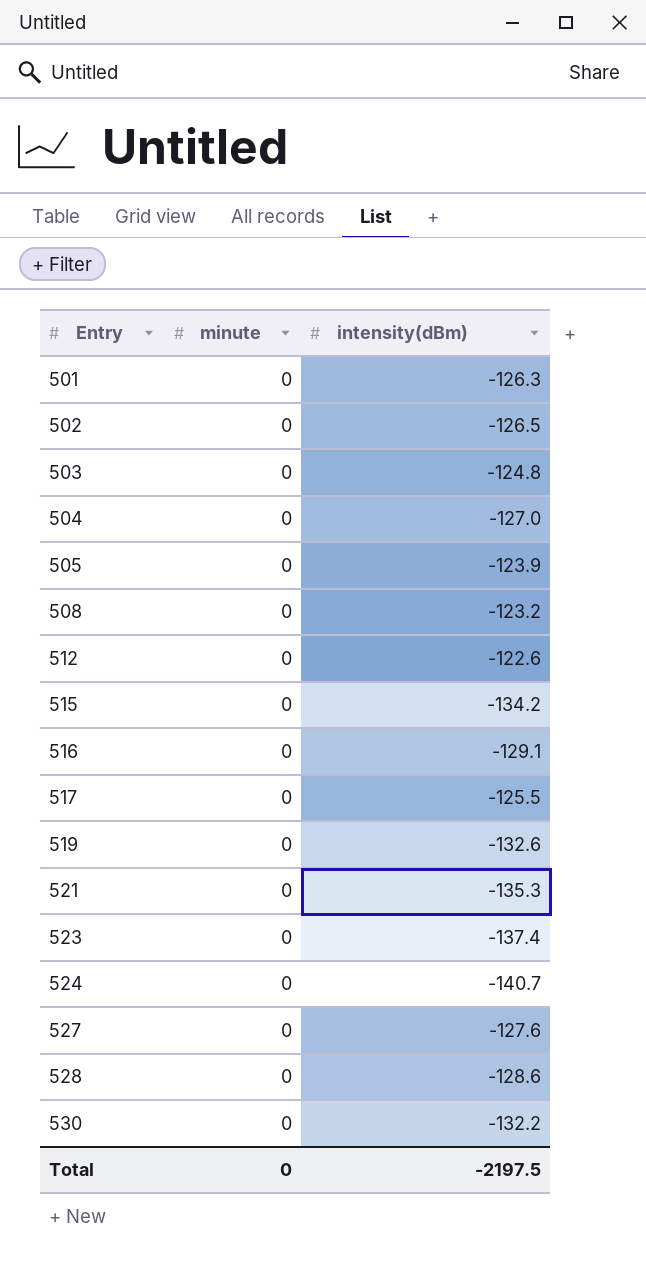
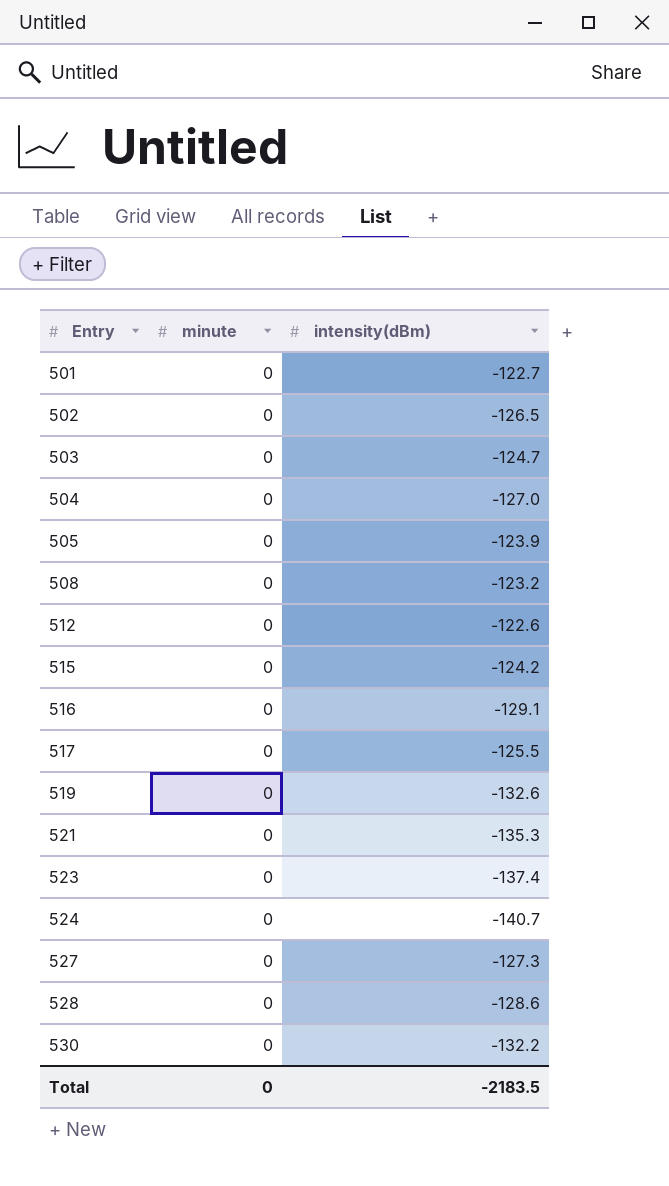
501 | intensity(dBm): -126.3 -> -122.7
503 | intensity(dBm): -124.8 -> -124.7
515 | intensity(dBm): -134.2 -> -124.2
527 | intensity(dBm): -127.6 -> -127.3
Total | intensity(dBm): -2197.5 -> -2183.5

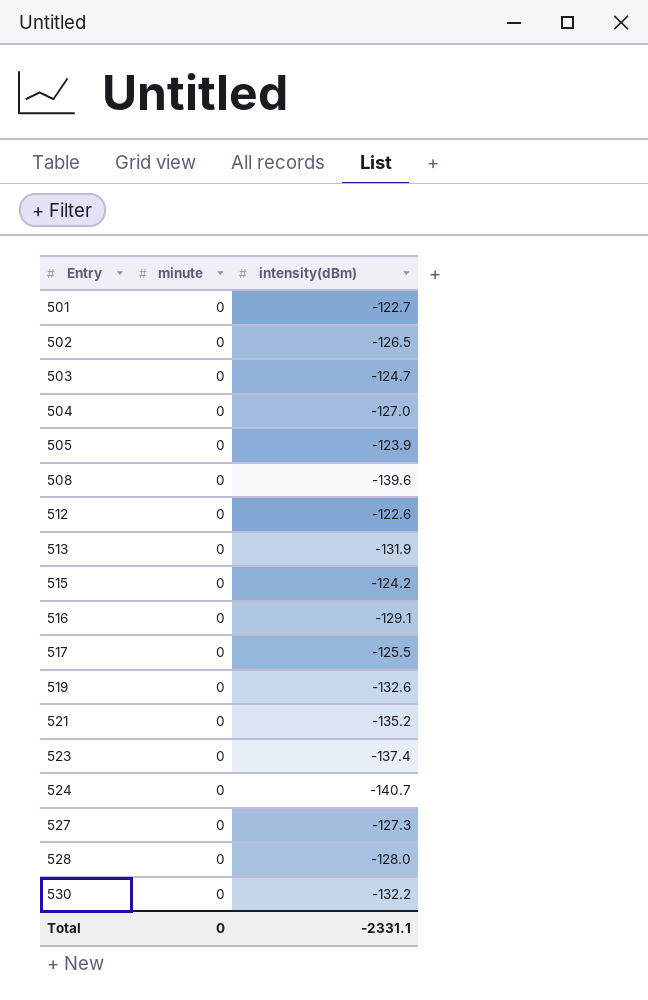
508 | intensity(dBm): -123.2 -> -139.6
row 513: none -> 0 | -131.9
521 | intensity(dBm): -135.3 -> -135.2
528 | intensity(dBm): -128.6 -> -128.0
Total | intensity(dBm): -2183.5 -> -2331.1

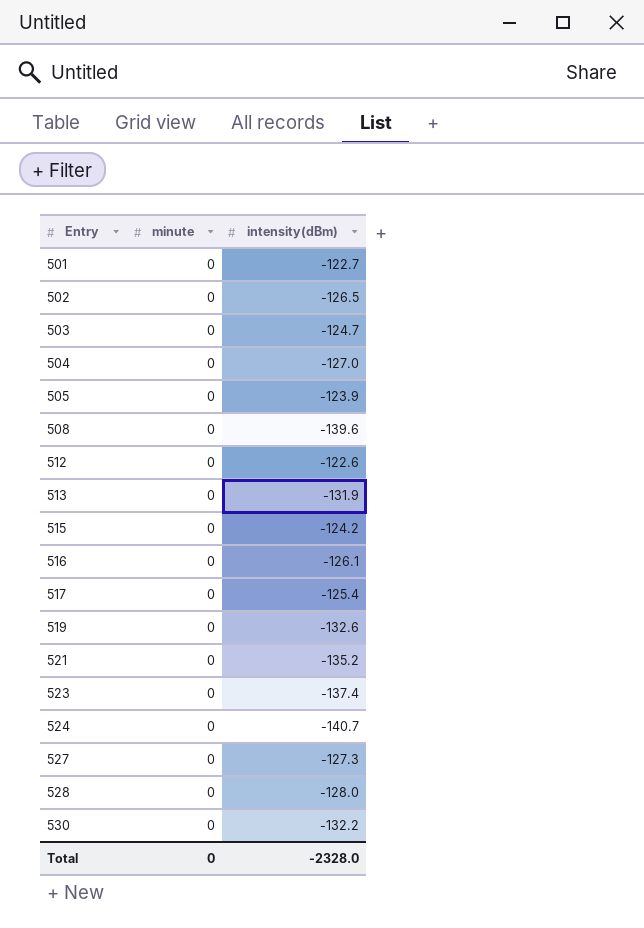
516 | intensity(dBm): -129.1 -> -126.1
517 | intensity(dBm): -125.5 -> -125.4
Total | intensity(dBm): -2331.1 -> -2328.0

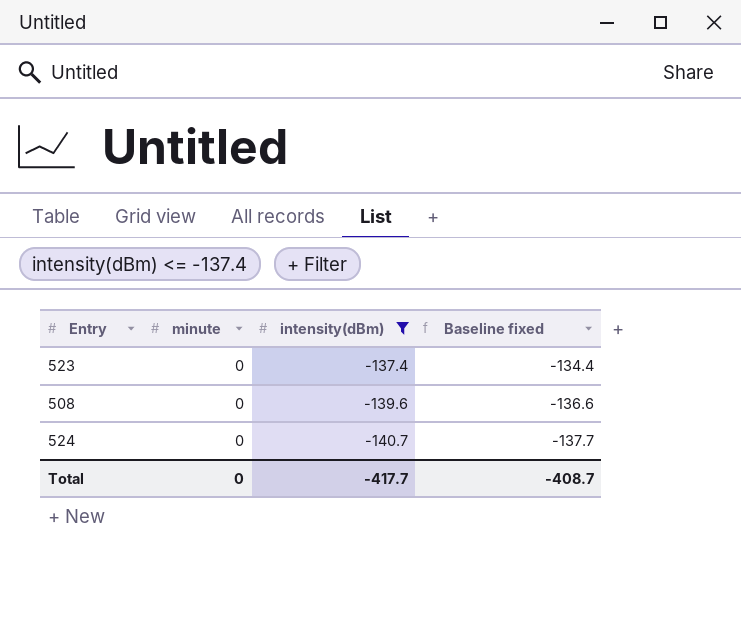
filter: none -> intensity(dBm) <= -137.4
row order: Entry ascending -> intensity(dBm) descending
column Baseline fixed | formula: none -> [intensity(dBm)] + 3
Total | intensity(dBm): -2328.0 -> -417.7

